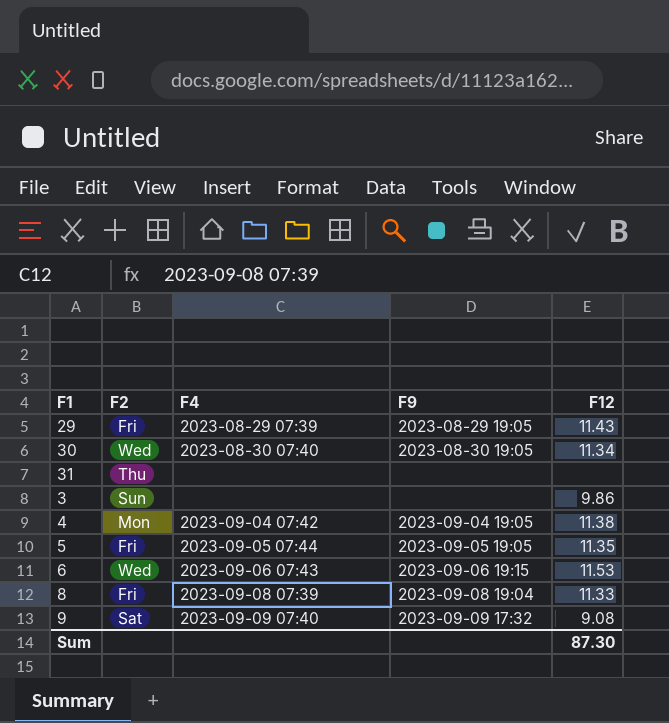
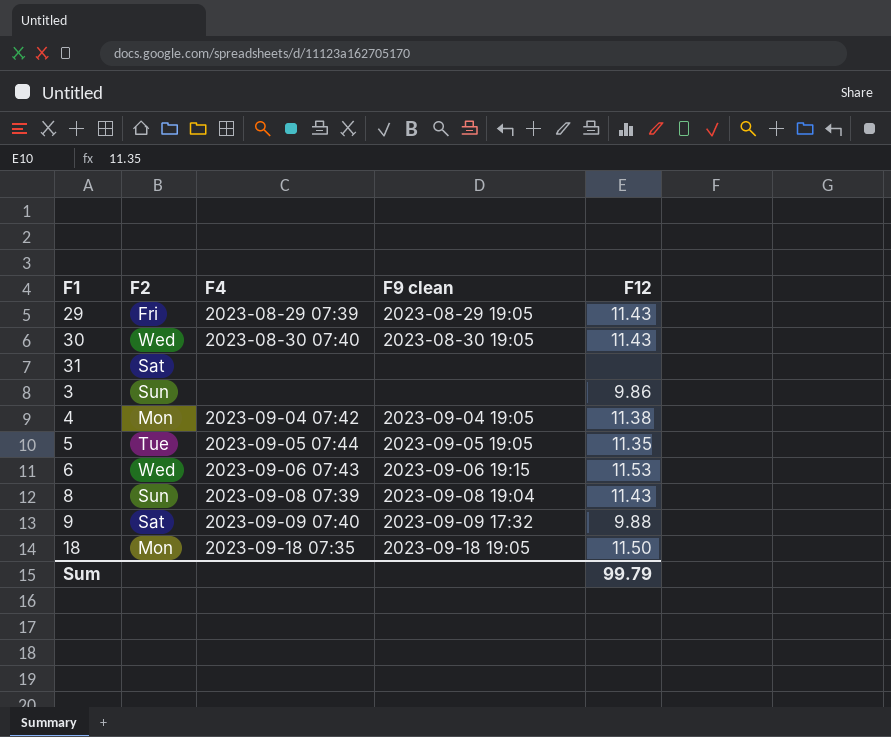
column name: F9 -> F9 clean
30 | F12: 11.34 -> 11.43
31 | F2: Thu -> Sat
5 | F2: Fri -> Tue
8 | F2: Fri -> Sun
8 | F12: 11.33 -> 11.43
9 | F12: 9.08 -> 9.88
row 18: none -> Mon | 2023-09-18 07:35 | 2023-09-18 19:05 | 11.50
Sum | F12: 87.30 -> 99.79

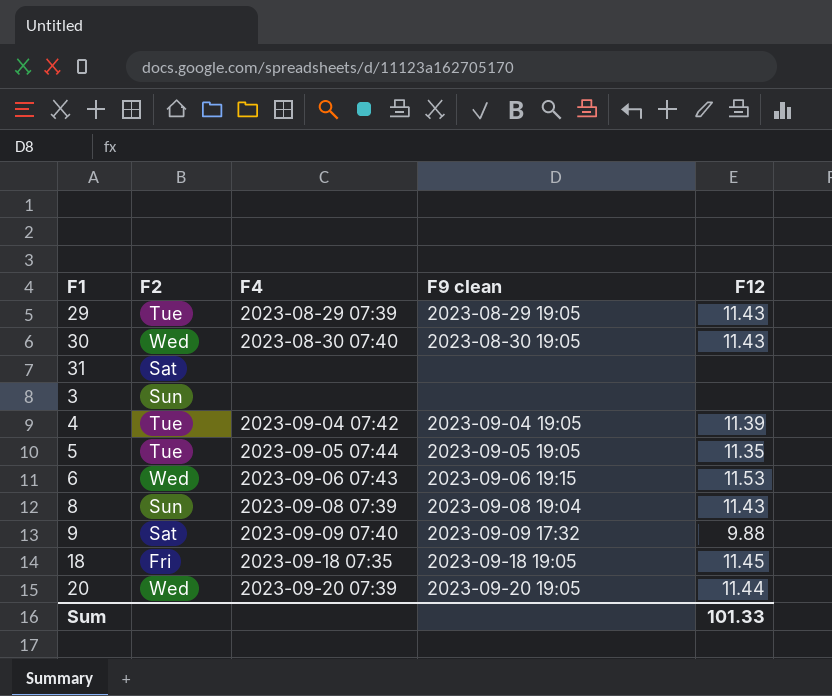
29 | F2: Fri -> Tue
3 | F12: 9.86 -> none
4 | F2: Mon -> Tue
4 | F12: 11.38 -> 11.39
18 | F2: Mon -> Fri
18 | F12: 11.50 -> 11.45
row 20: none -> Wed | 2023-09-20 07:39 | 2023-09-20 19:05 | 11.44
Sum | F12: 99.79 -> 101.33

